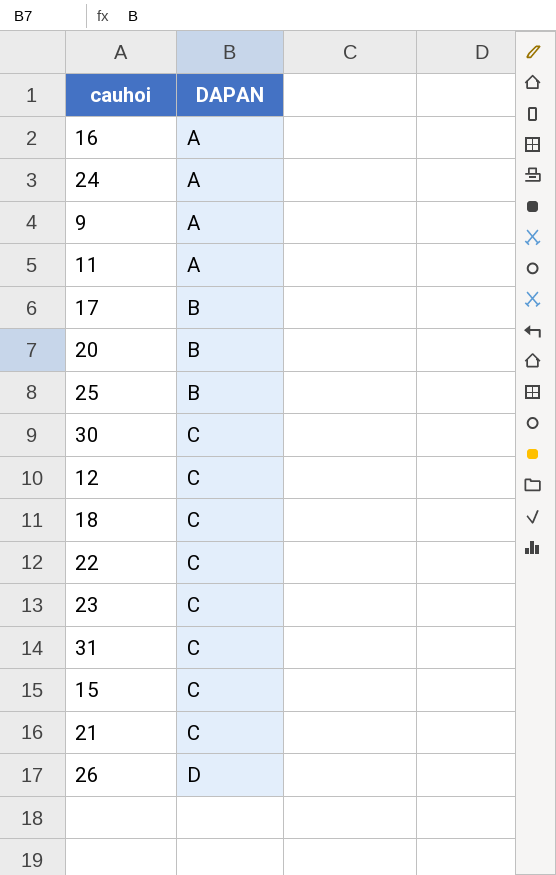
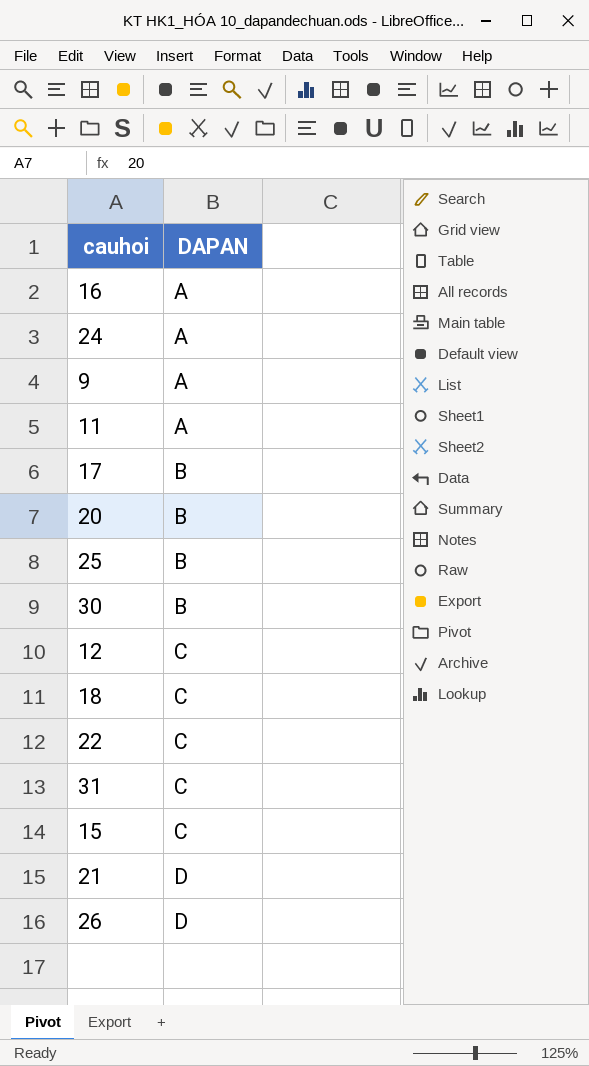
row 23: C -> none
30 | DAPAN: C -> B
21 | DAPAN: C -> D

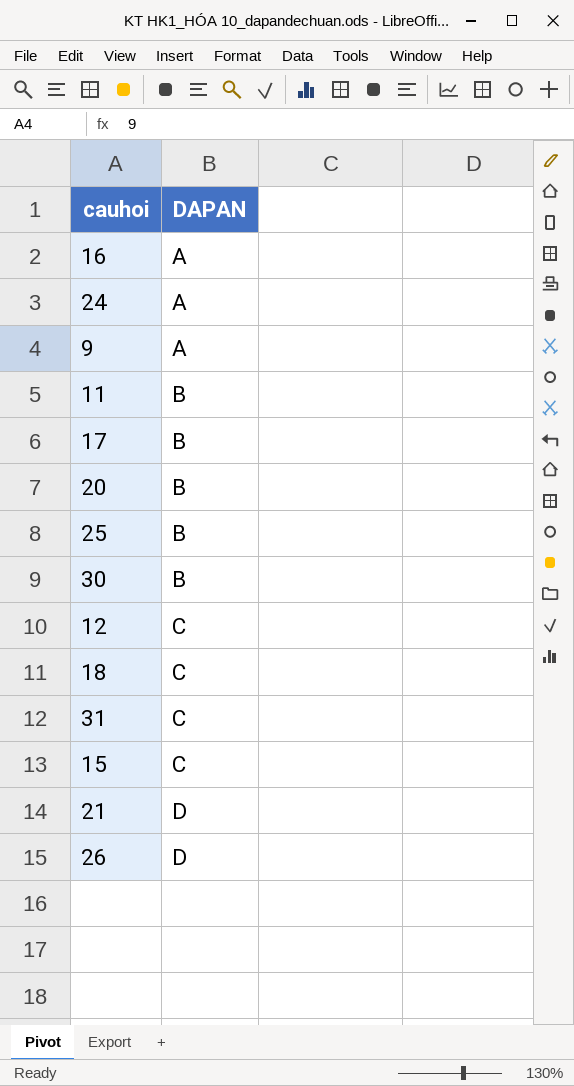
row 22: C -> none
11 | DAPAN: A -> B

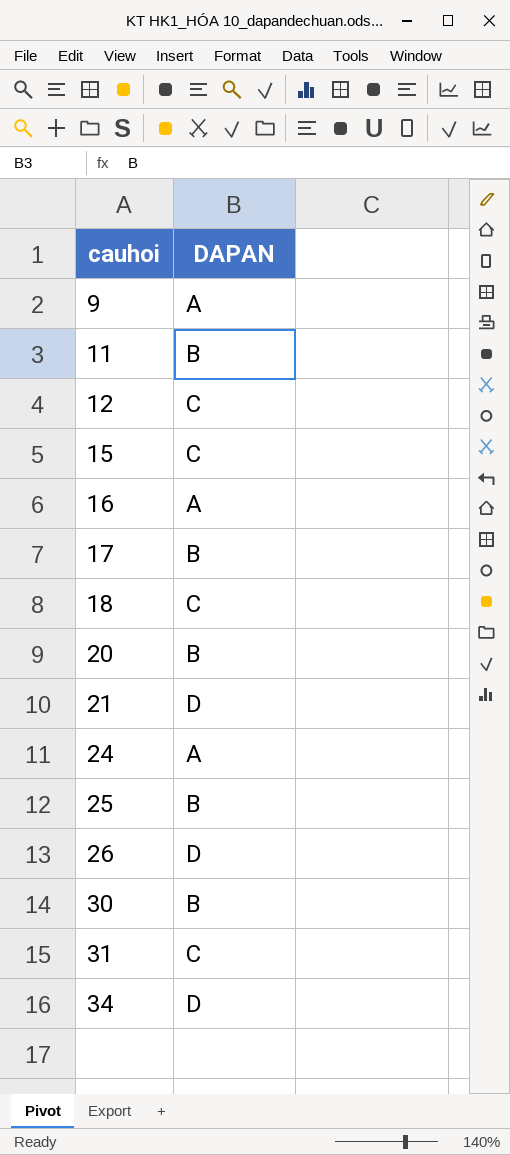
row order: DAPAN ascending -> cauhoi ascending
row 34: none -> D

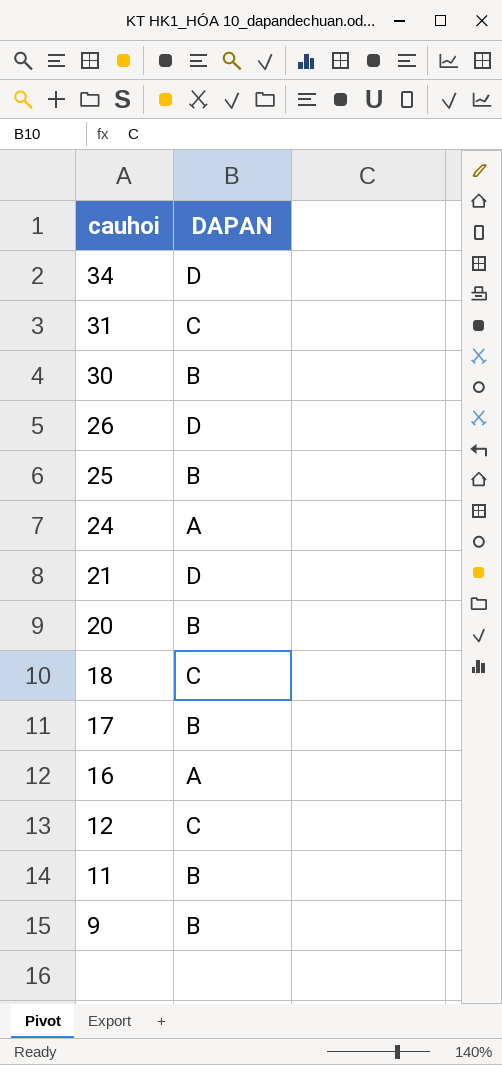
row order: cauhoi ascending -> cauhoi descending
row 15: C -> none
9 | DAPAN: A -> B

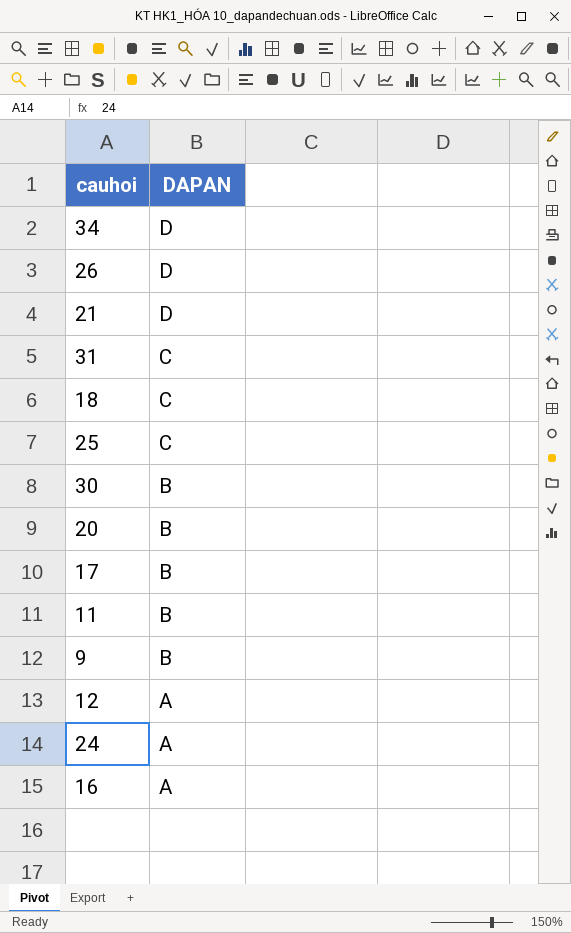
row order: cauhoi descending -> DAPAN descending
25 | DAPAN: B -> C
12 | DAPAN: C -> A

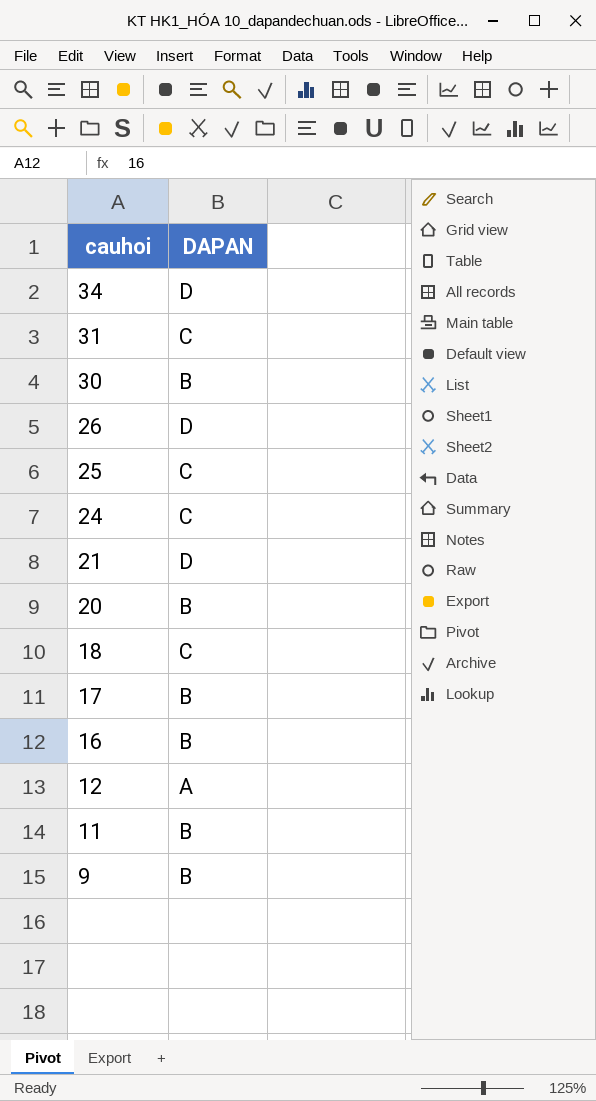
row order: DAPAN descending -> cauhoi descending
24 | DAPAN: A -> C
16 | DAPAN: A -> B

